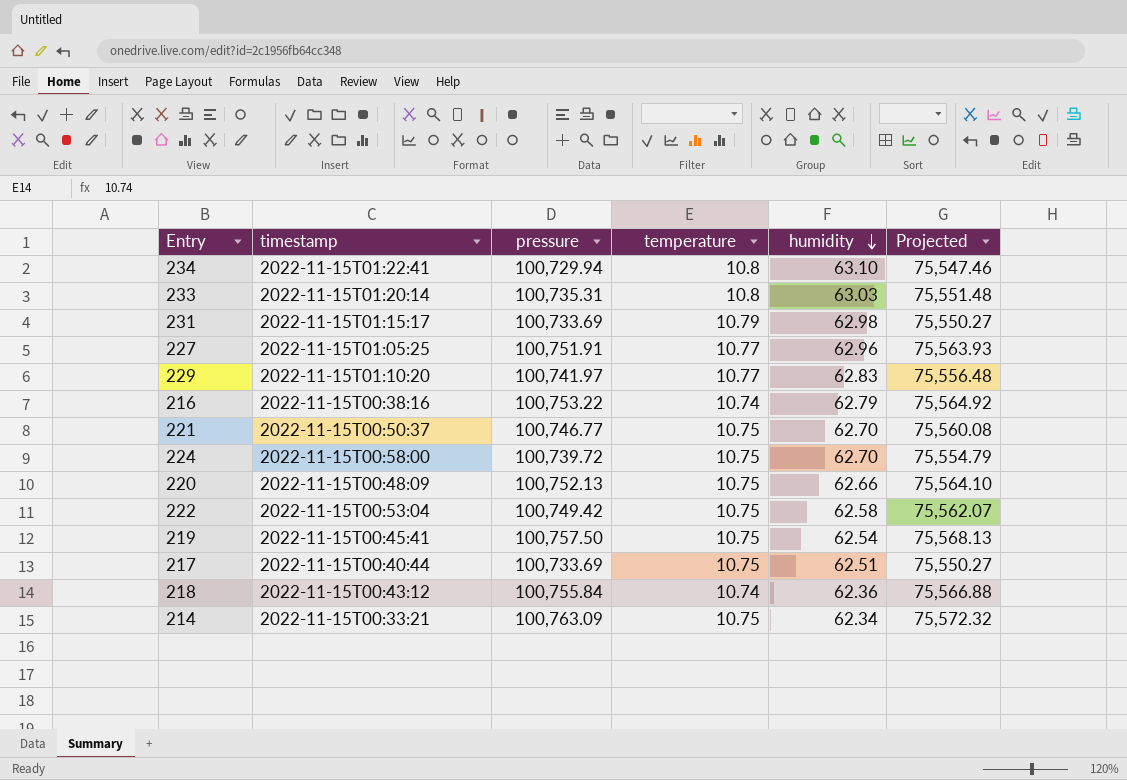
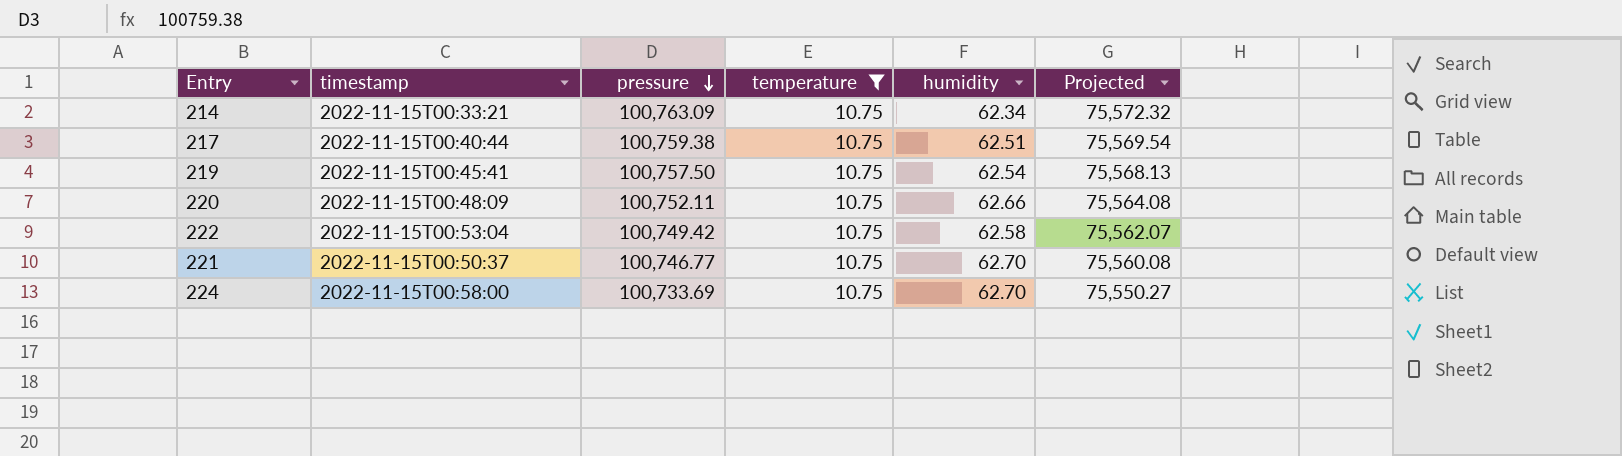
filter: none -> temperature = 10.75
row order: humidity descending -> pressure descending
217 | pressure: 100,733.69 -> 100,759.38
217 | Projected: 75,550.27 -> 75,569.54
220 | pressure: 100,752.13 -> 100,752.11
220 | Projected: 75,564.10 -> 75,564.08
224 | pressure: 100,739.72 -> 100,733.69
224 | Projected: 75,554.79 -> 75,550.27

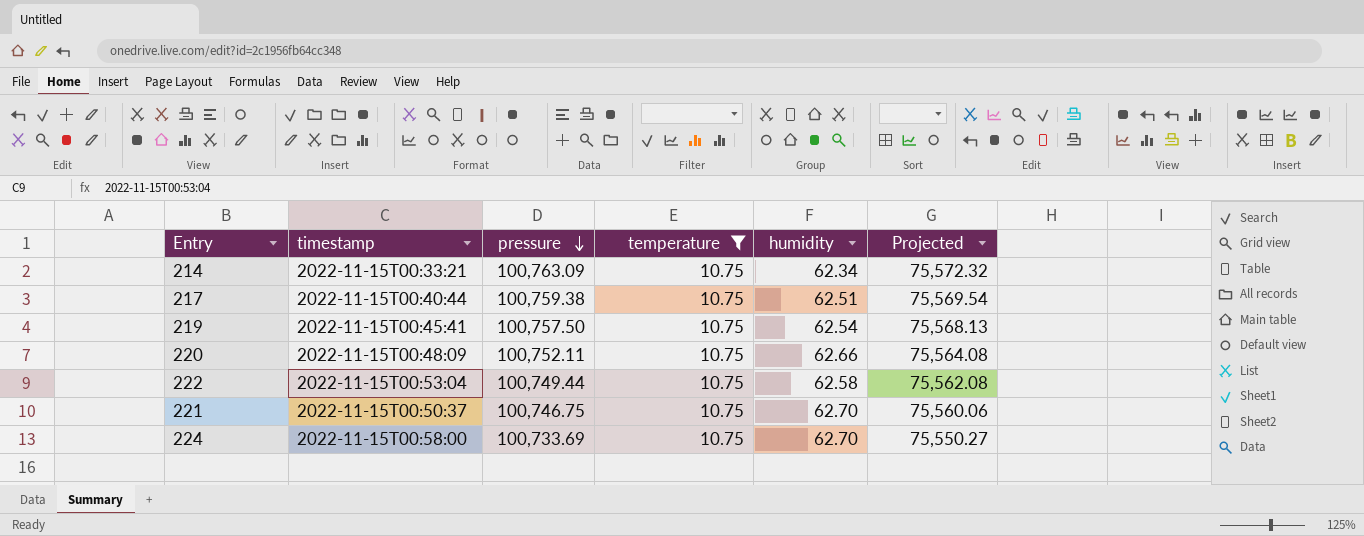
222 | pressure: 100,749.42 -> 100,749.44
222 | Projected: 75,562.07 -> 75,562.08
221 | pressure: 100,746.77 -> 100,746.75
221 | Projected: 75,560.08 -> 75,560.06

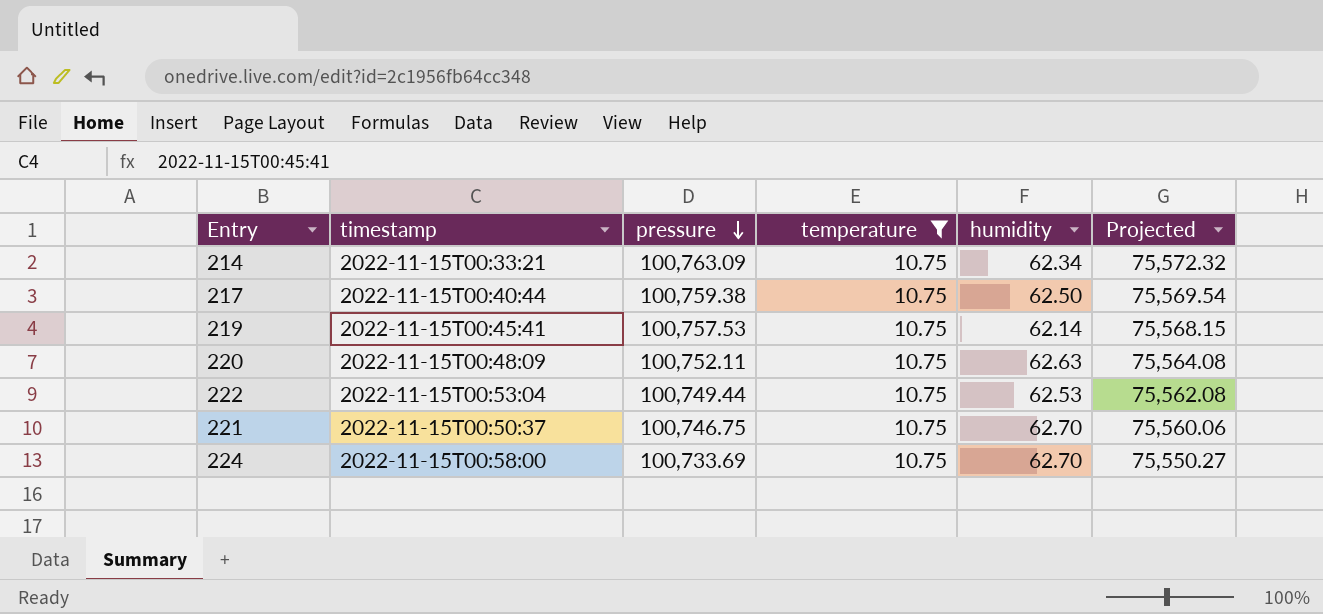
217 | humidity: 62.51 -> 62.50
219 | pressure: 100,757.50 -> 100,757.53
219 | humidity: 62.54 -> 62.14
219 | Projected: 75,568.13 -> 75,568.15
220 | humidity: 62.66 -> 62.63
222 | humidity: 62.58 -> 62.53

